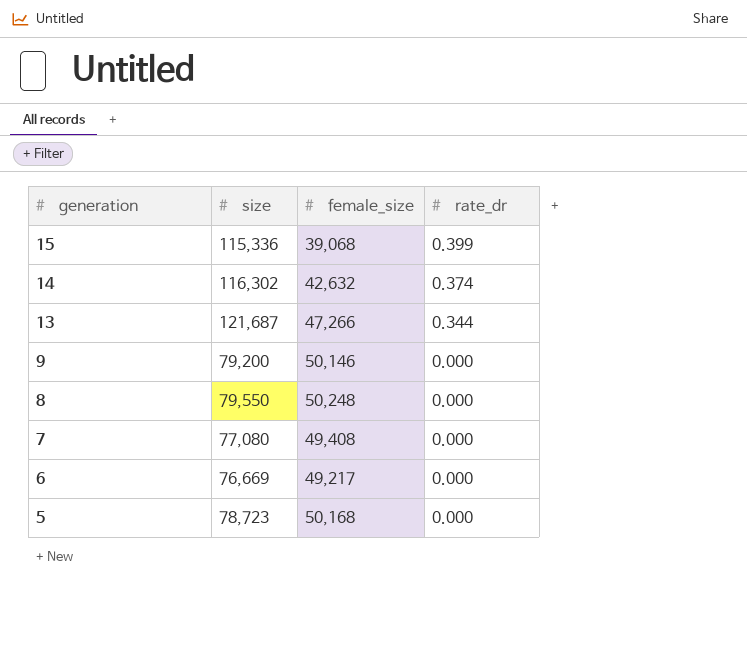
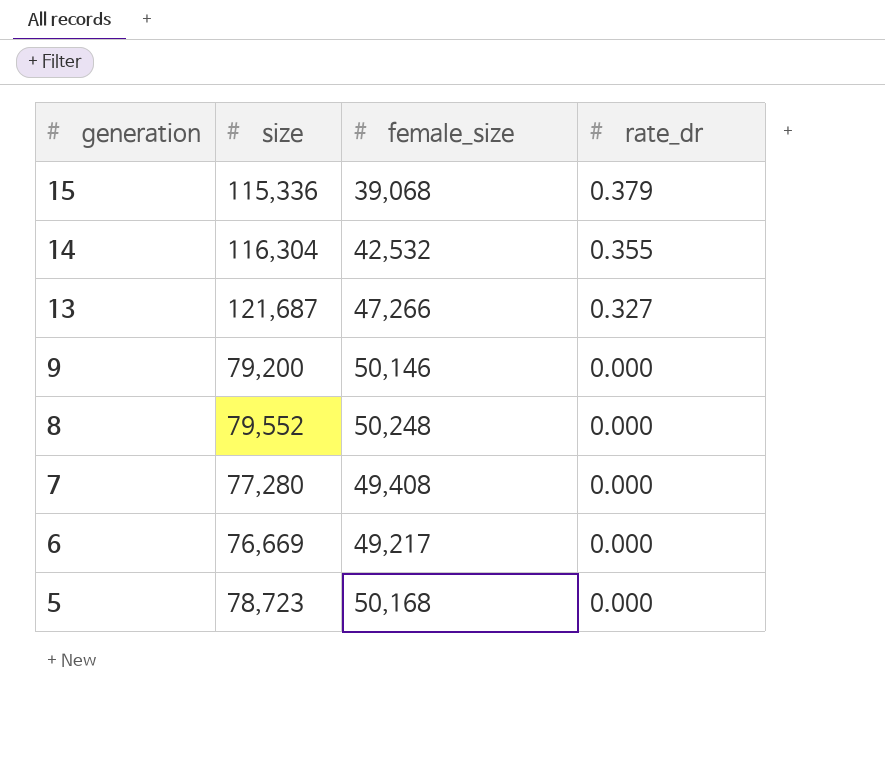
15 | rate_dr: 0.399 -> 0.379
14 | size: 116,302 -> 116,304
14 | female_size: 42,632 -> 42,532
14 | rate_dr: 0.374 -> 0.355
13 | rate_dr: 0.344 -> 0.327
8 | size: 79,550 -> 79,552
7 | size: 77,080 -> 77,280

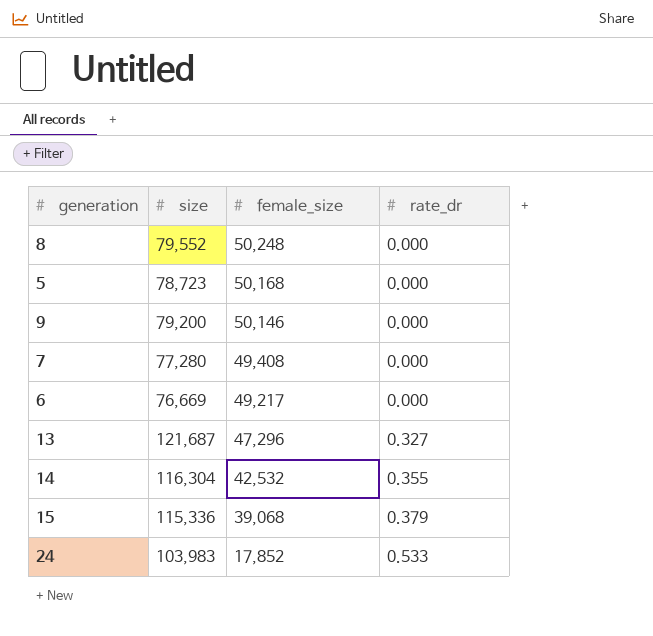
row order: generation descending -> female_size descending
13 | female_size: 47,266 -> 47,296
row 24: none -> 103,983 | 17,852 | 0.533

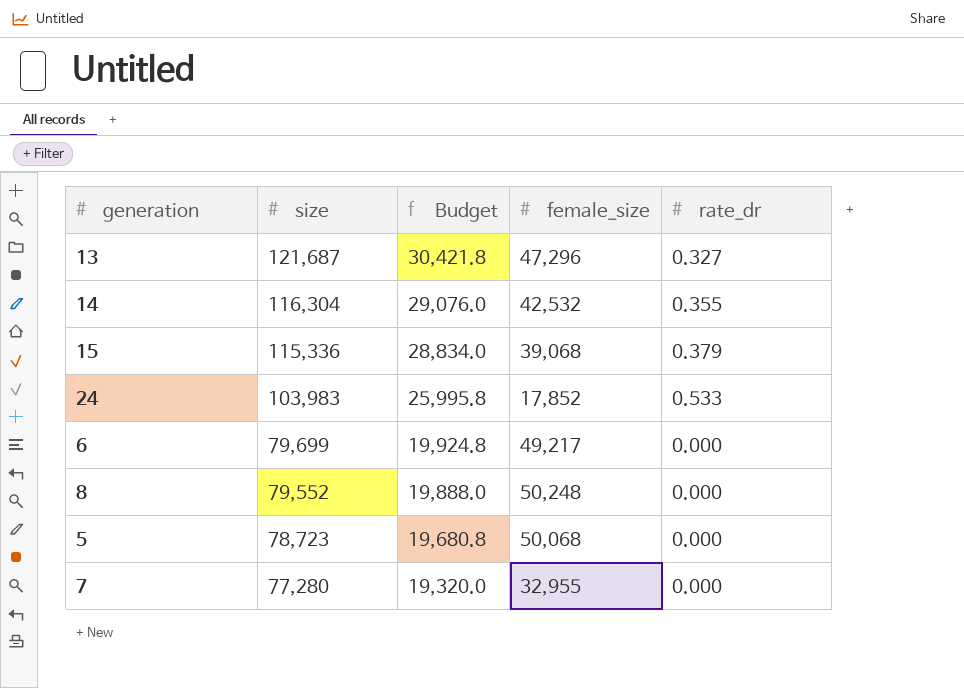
row order: female_size descending -> size descending
column Budget | formula: none -> [size] * 0.25
row 9: 79,200 | 50,146 | 0.000 -> none
6 | size: 76,669 -> 79,699
5 | female_size: 50,168 -> 50,068
7 | female_size: 49,408 -> 32,955

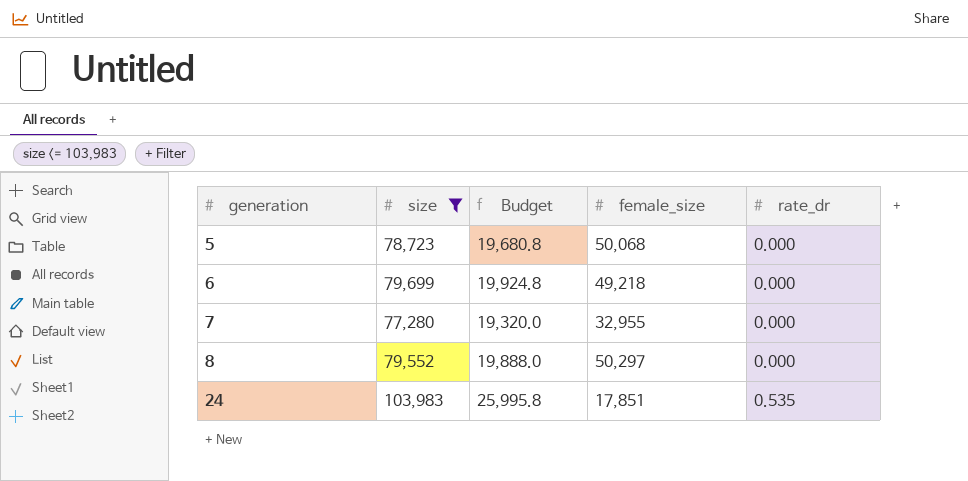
filter: none -> size <= 103,983
row order: size descending -> generation ascending
6 | female_size: 49,217 -> 49,218
8 | female_size: 50,248 -> 50,297
24 | female_size: 17,852 -> 17,851
24 | rate_dr: 0.533 -> 0.535

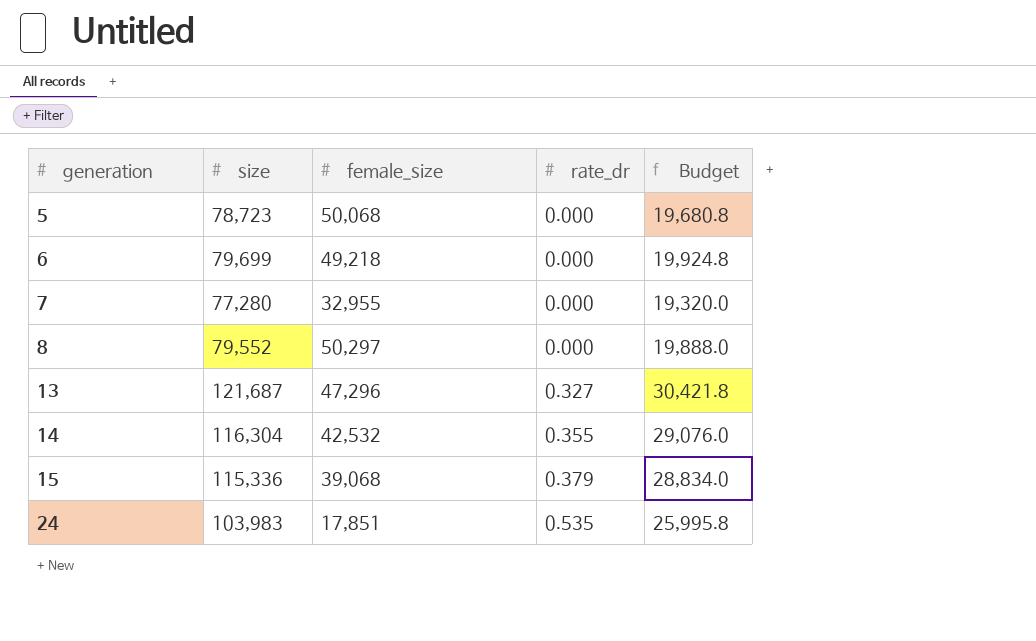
filter: size <= 103,983 -> none
column Budget | position: 3 -> 5

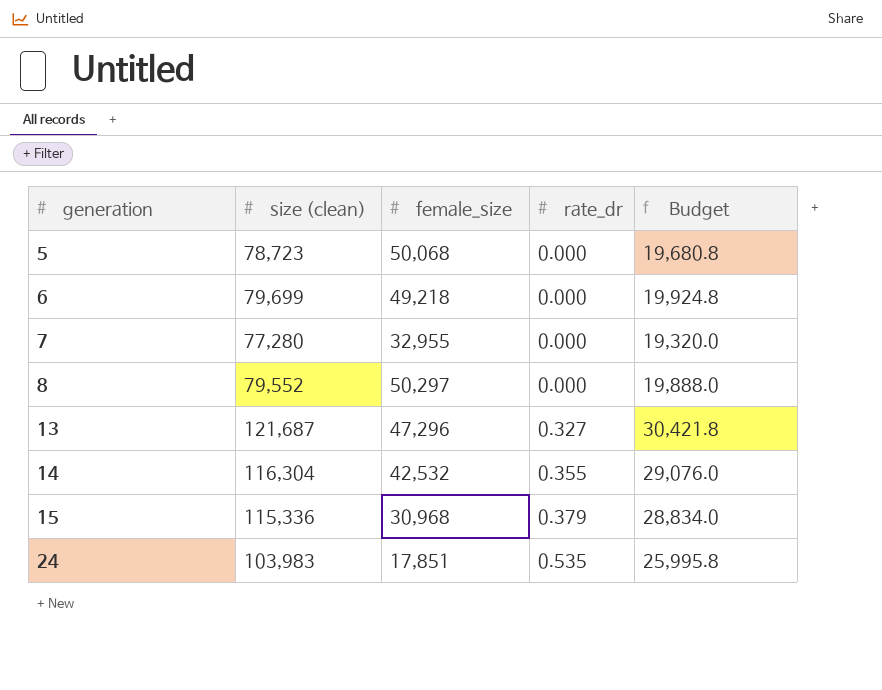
column name: size -> size (clean)
15 | female_size: 39,068 -> 30,968

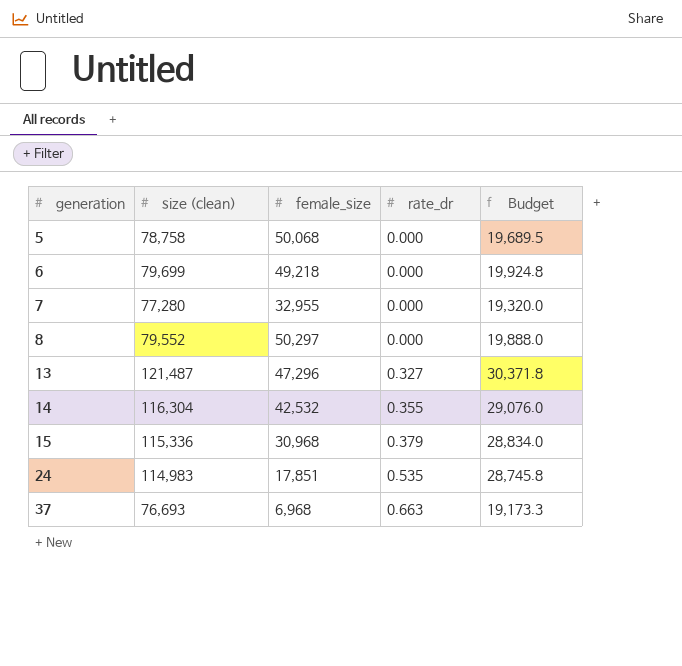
5 | size (clean): 78,723 -> 78,758
5 | Budget: 19,680.8 -> 19,689.5
13 | size (clean): 121,687 -> 121,487
13 | Budget: 30,421.8 -> 30,371.8
24 | size (clean): 103,983 -> 114,983
24 | Budget: 25,995.8 -> 28,745.8
row 37: none -> 76,693 | 6,968 | 0.663 | 19,173.3

